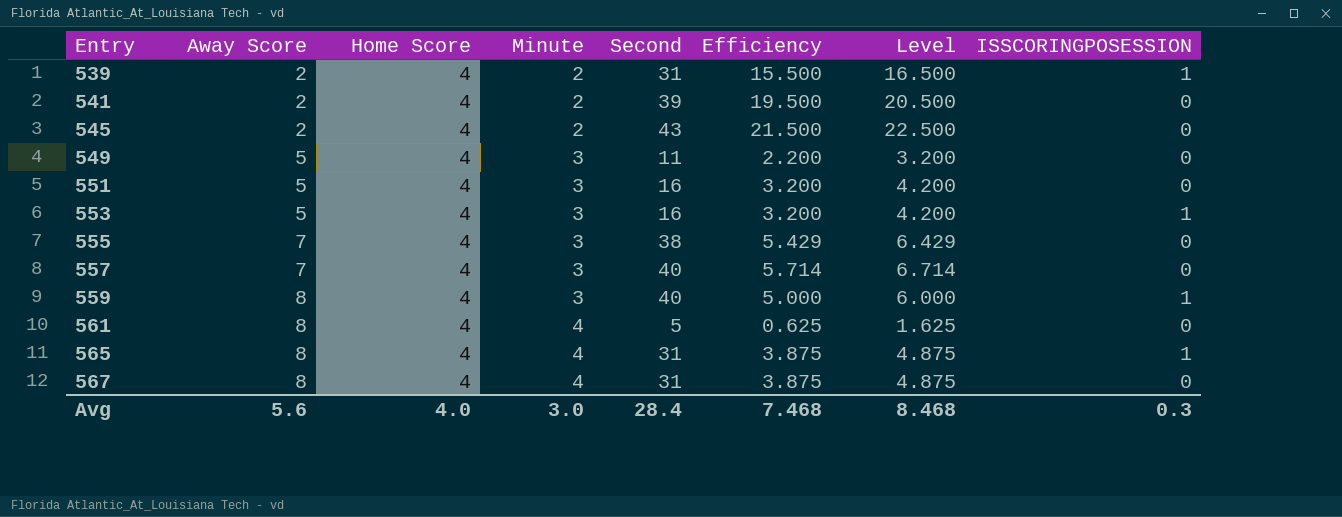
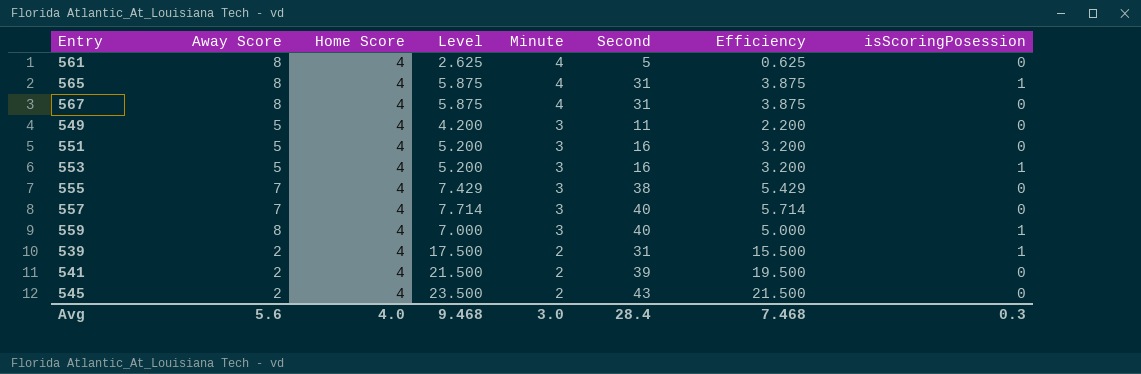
row order: Entry ascending -> Minute descending
column Level | formula: [Efficiency] + 1 -> [Efficiency] + 2
column Level | position: 7 -> 4
column name: ISSCORINGPOSESSION -> isScoringPosession
Avg | Level: 8.468 -> 9.468

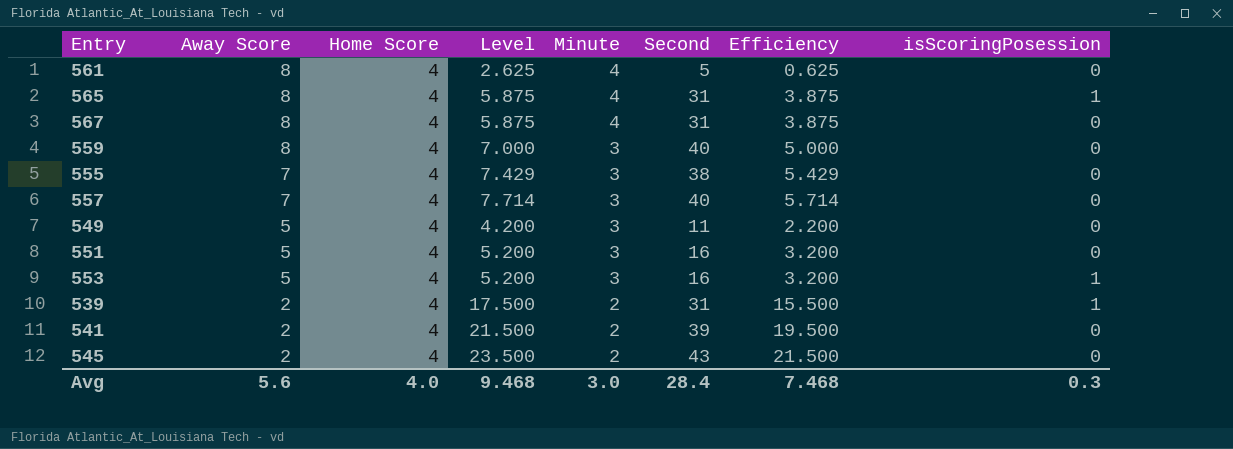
row order: Minute descending -> Away Score descending
559 | isScoringPosession: 1 -> 0

